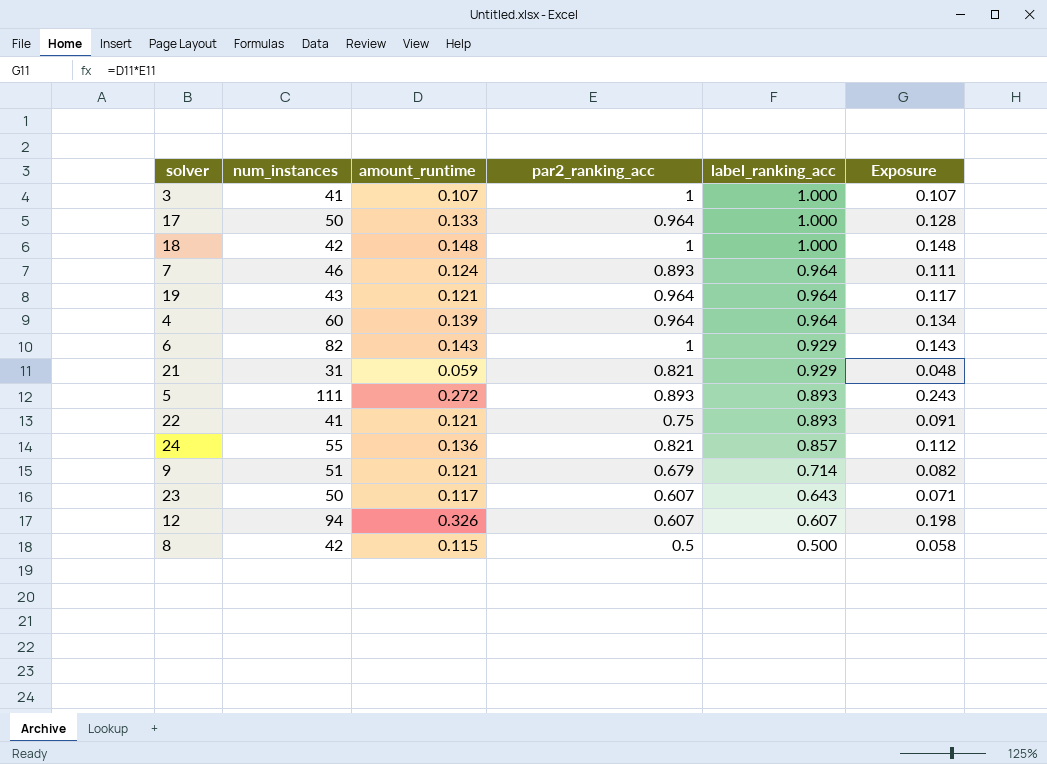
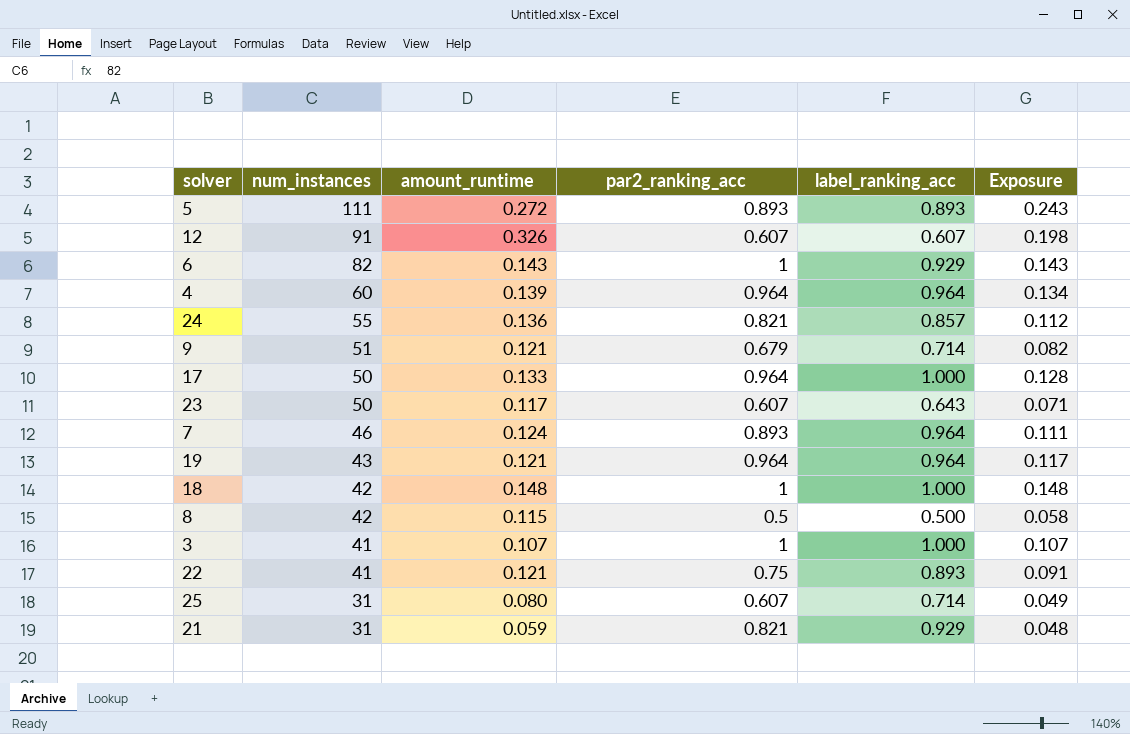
row order: label_ranking_acc descending -> num_instances descending
12 | num_instances: 94 -> 91
row 25: none -> 31 | 0.080 | 0.607 | 0.714 | 0.049

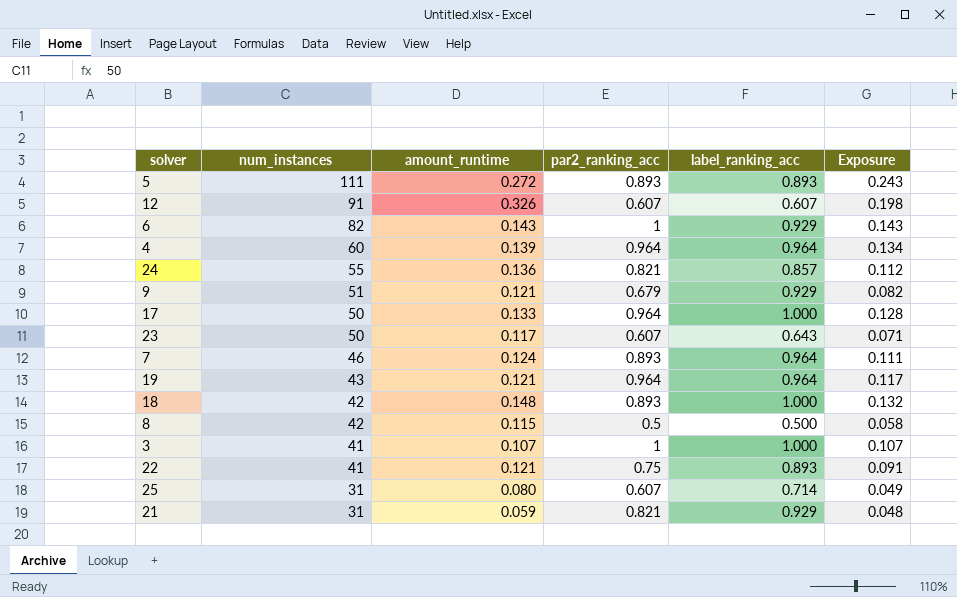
9 | label_ranking_acc: 0.714 -> 0.929
18 | par2_ranking_acc: 1 -> 0.893
18 | Exposure: 0.148 -> 0.132

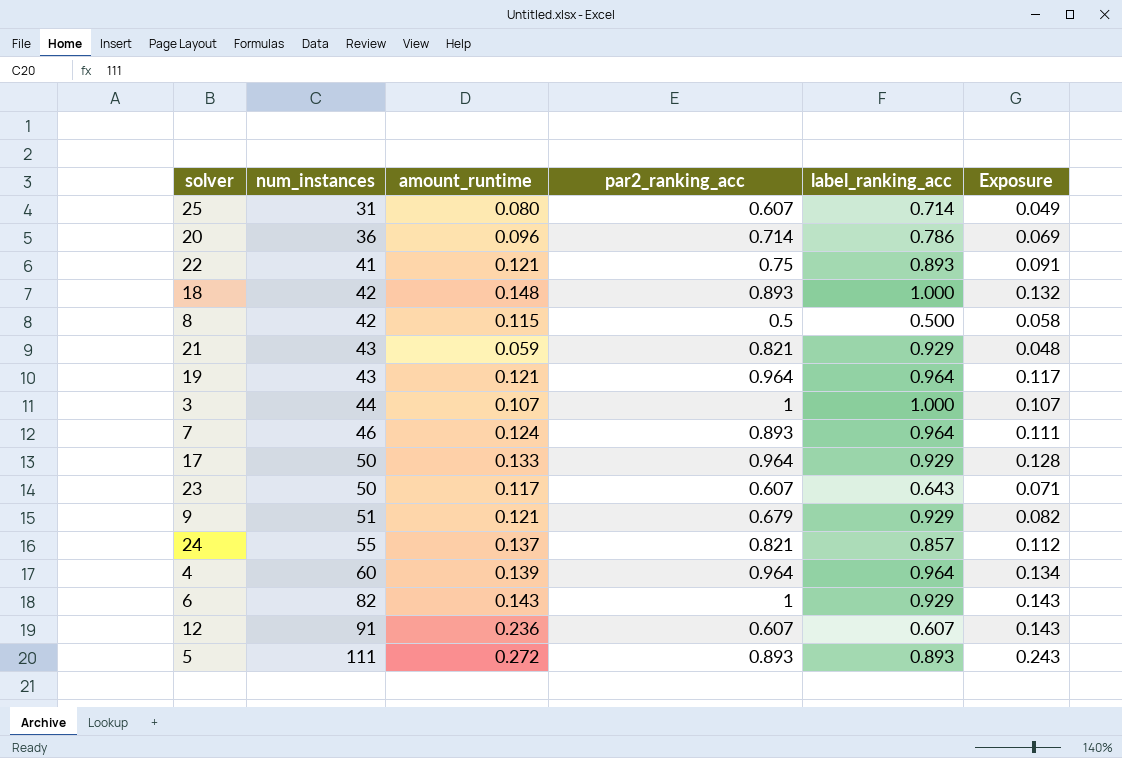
row order: num_instances descending -> num_instances ascending
row 20: none -> 36 | 0.096 | 0.714 | 0.786 | 0.069
21 | num_instances: 31 -> 43
3 | num_instances: 41 -> 44
17 | label_ranking_acc: 1.000 -> 0.929
24 | amount_runtime: 0.136 -> 0.137
12 | amount_runtime: 0.326 -> 0.236
12 | Exposure: 0.198 -> 0.143

